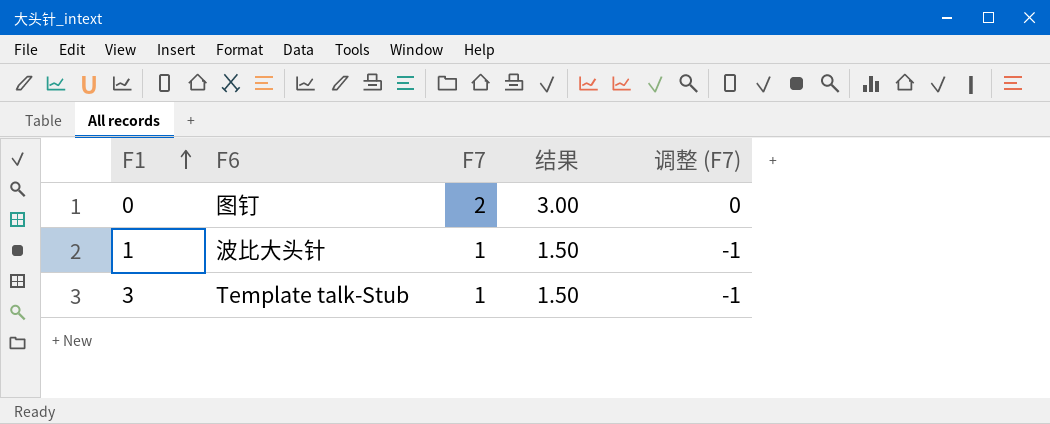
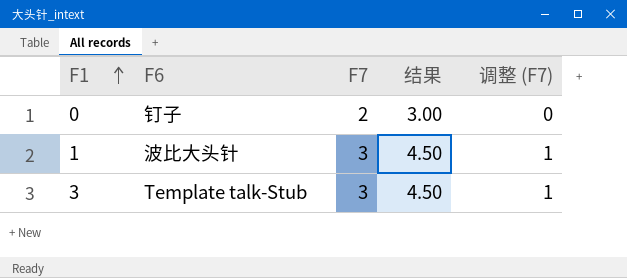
0 | F6: 图钉 -> 钉子
1 | F7: 1 -> 3
1 | 结果: 1.50 -> 4.50
1 | 调整 (F7): -1 -> 1
3 | F7: 1 -> 3
3 | 结果: 1.50 -> 4.50
3 | 调整 (F7): -1 -> 1

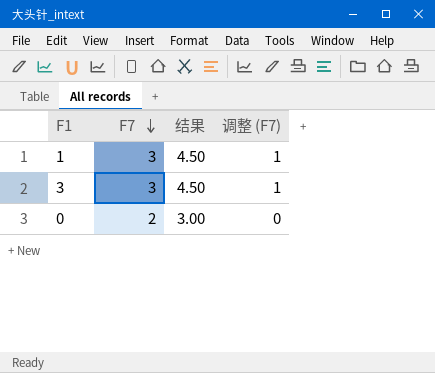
row order: F1 ascending -> F7 descending
column F6 | position: 2 -> none

